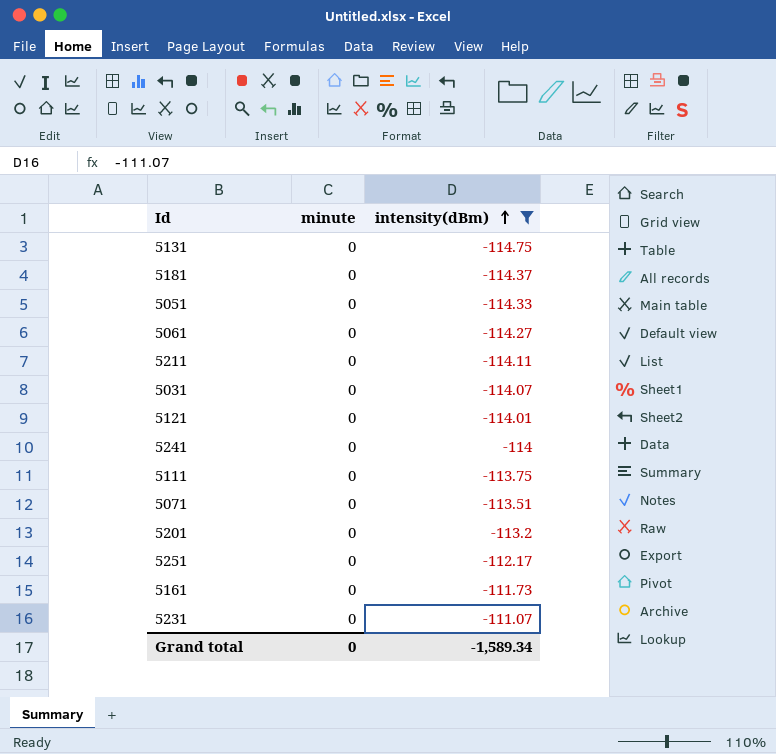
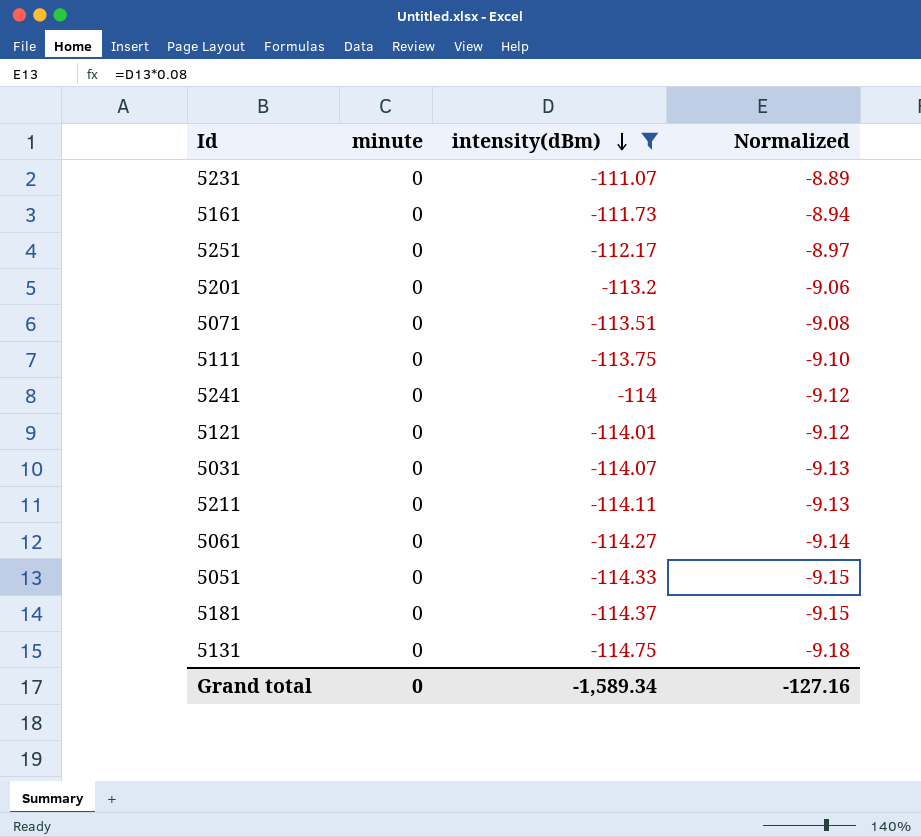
row order: intensity(dBm) ascending -> intensity(dBm) descending
column Normalized | formula: none -> [intensity(dBm)] * 0.08

